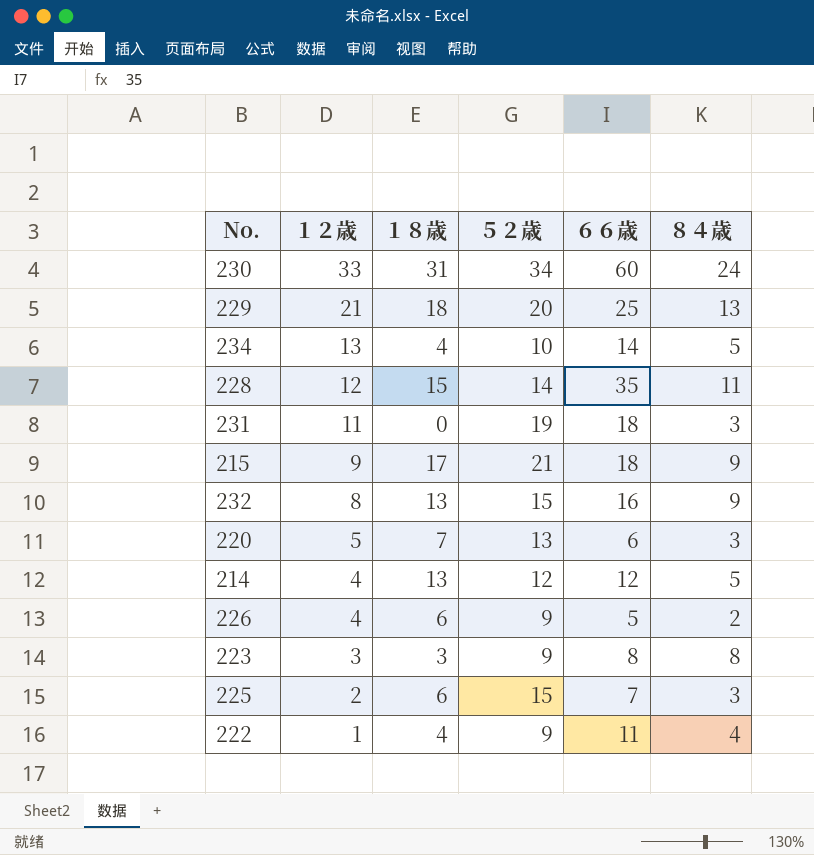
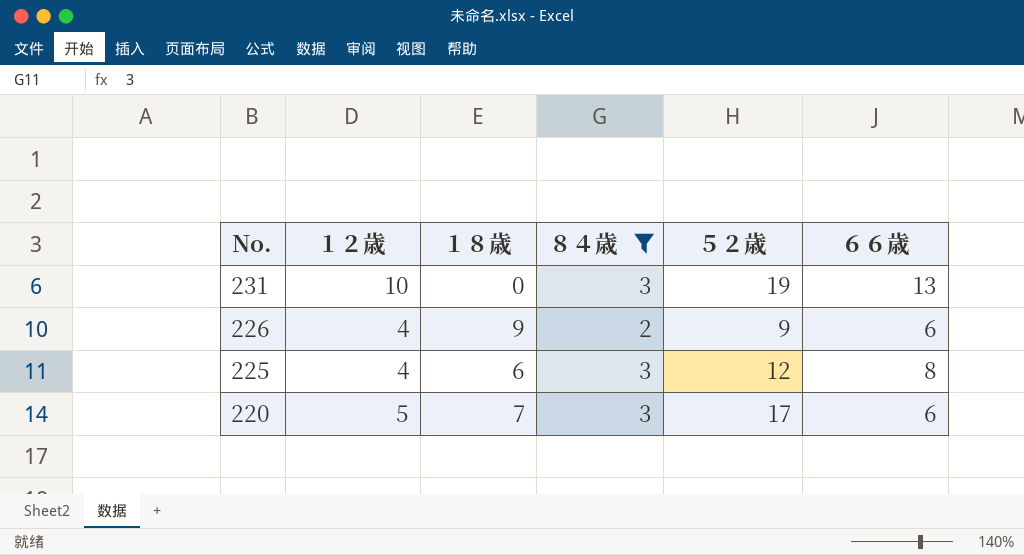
filter: none -> ８４歳 <= 3
row order: １２歳 descending -> No. descending
column ８４歳 | position: 6 -> 4
231 | １２歳: 11 -> 10
231 | ６６歳: 18 -> 13
226 | １８歳: 6 -> 9
226 | ６６歳: 5 -> 6
225 | １２歳: 2 -> 4
225 | ５２歳: 15 -> 12
225 | ６６歳: 7 -> 8
220 | ５２歳: 13 -> 17

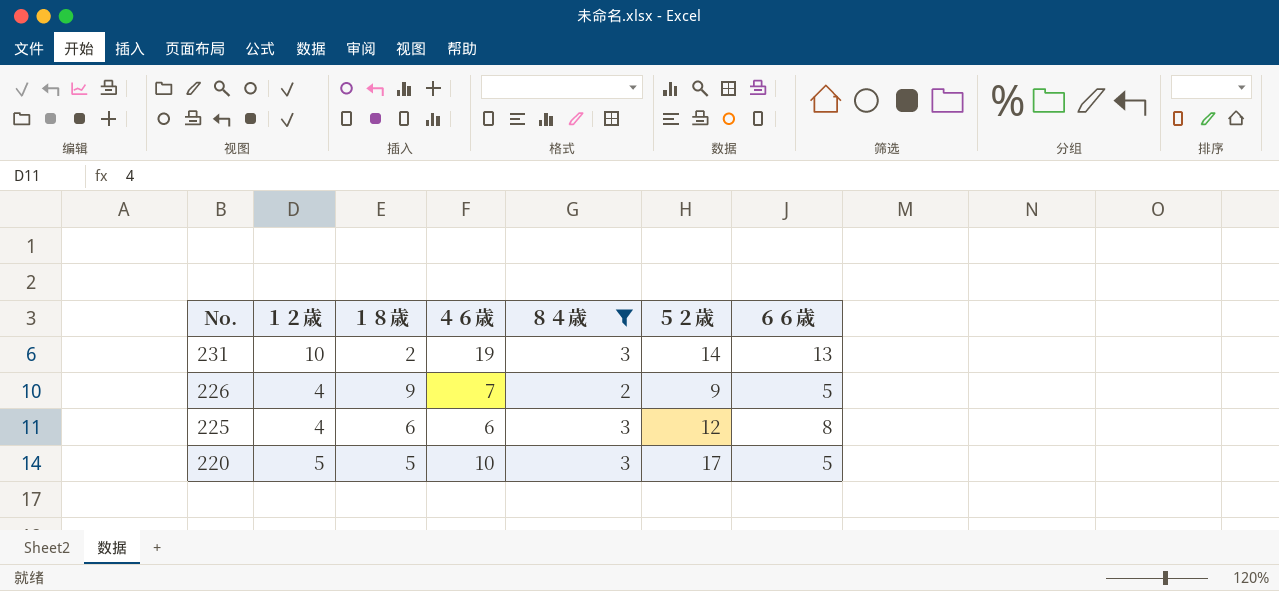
column ４６歳 | position: none -> 4
231 | １８歳: 0 -> 2
231 | ５２歳: 19 -> 14
226 | ６６歳: 6 -> 5
220 | １８歳: 7 -> 5
220 | ６６歳: 6 -> 5

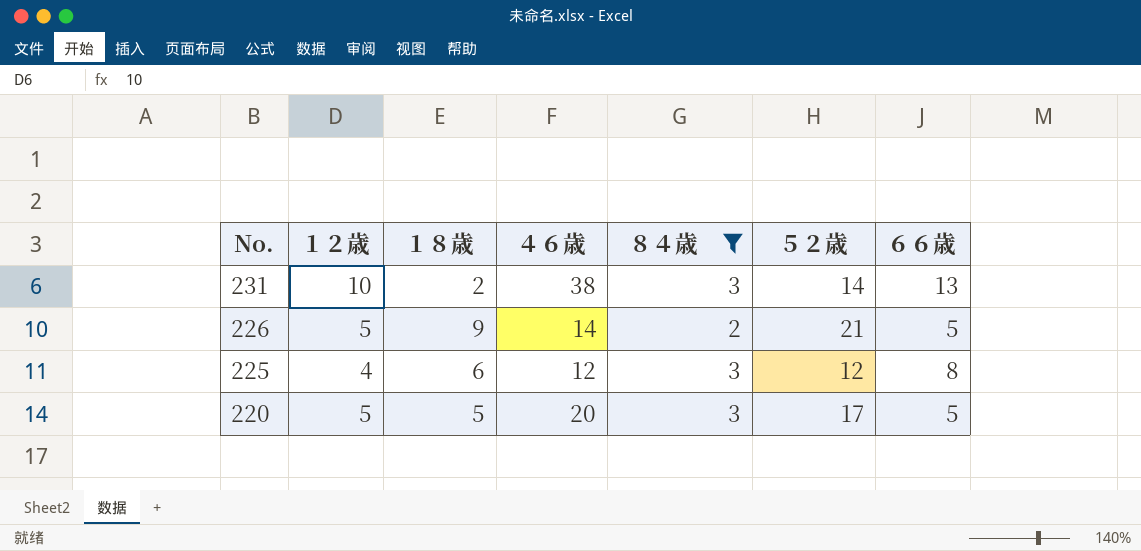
231 | ４６歳: 19 -> 38
226 | １２歳: 4 -> 5
226 | ４６歳: 7 -> 14
226 | ５２歳: 9 -> 21
225 | ４６歳: 6 -> 12
220 | ４６歳: 10 -> 20

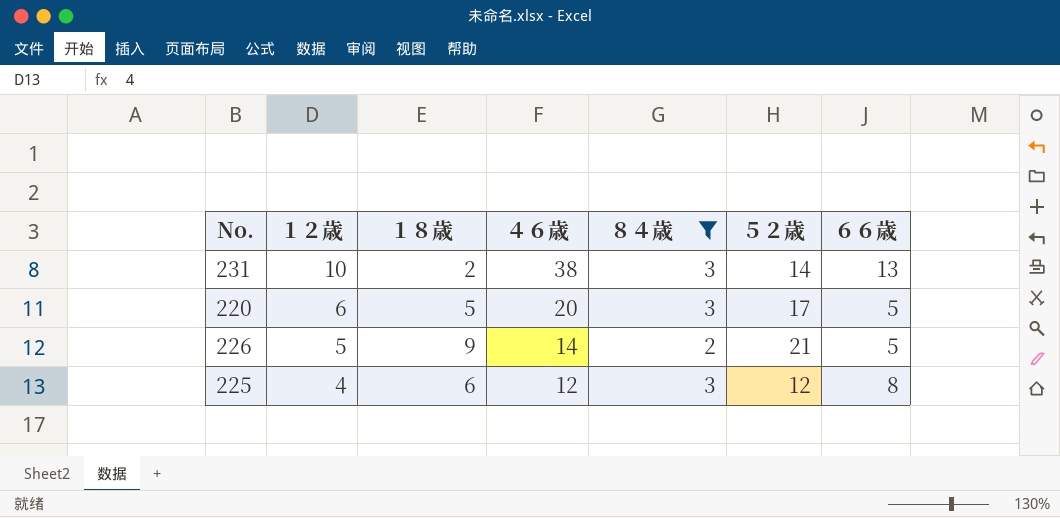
row order: No. descending -> １２歳 descending
220 | １２歳: 5 -> 6

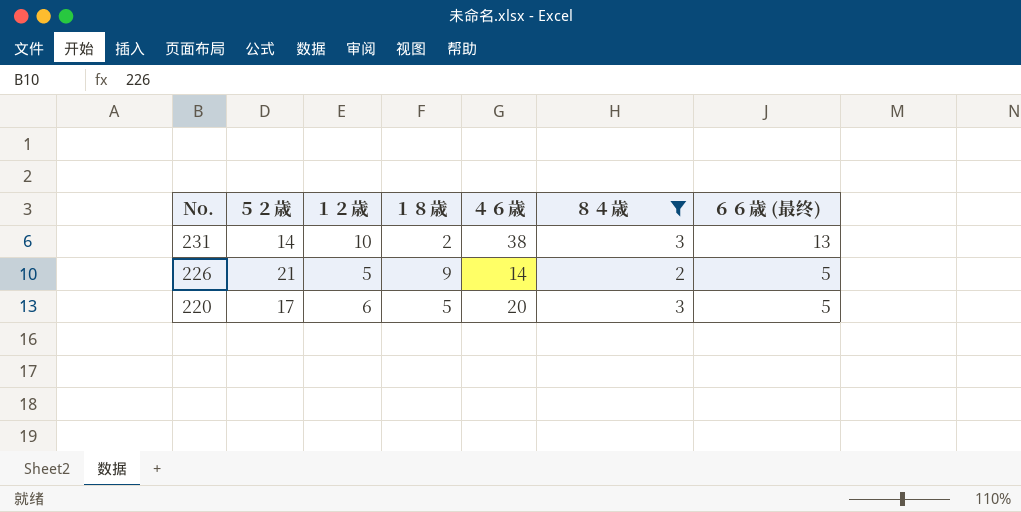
row order: １２歳 descending -> No. descending
column ５２歳 | position: 6 -> 2
column name: ６６歳 -> ６６歳 (最终)
row 225: 4 | 6 | 12 | 3 | 12 | 8 -> none

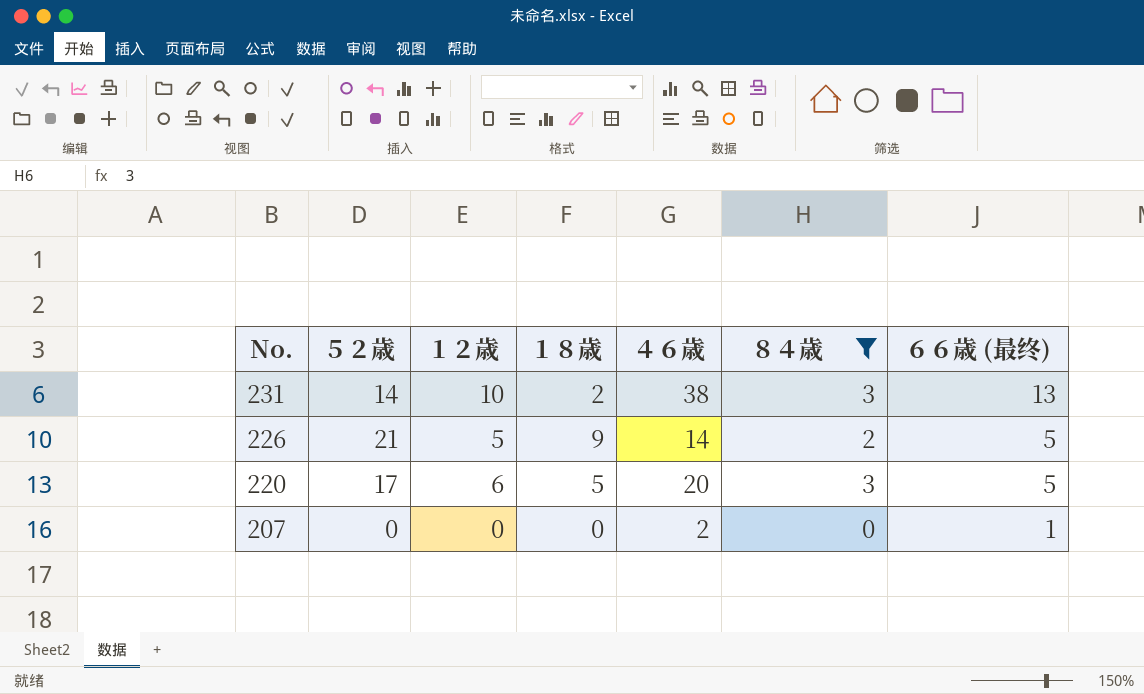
row 207: none -> 0 | 0 | 0 | 2 | 0 | 1

